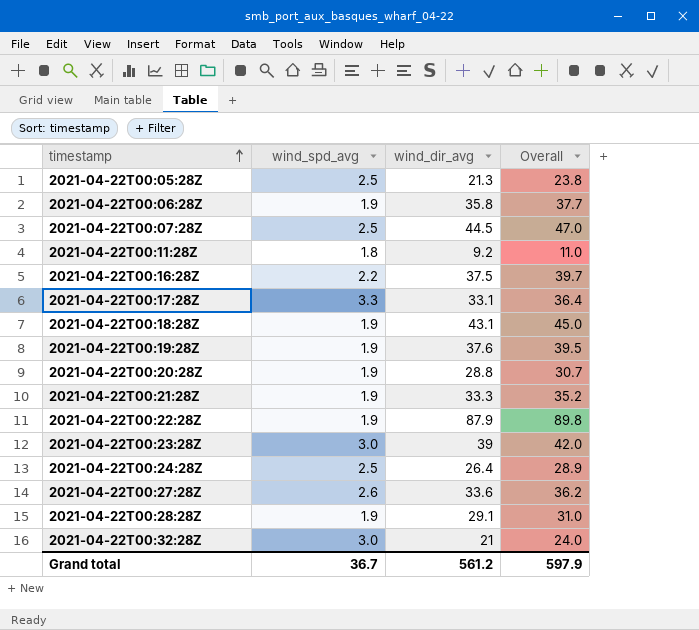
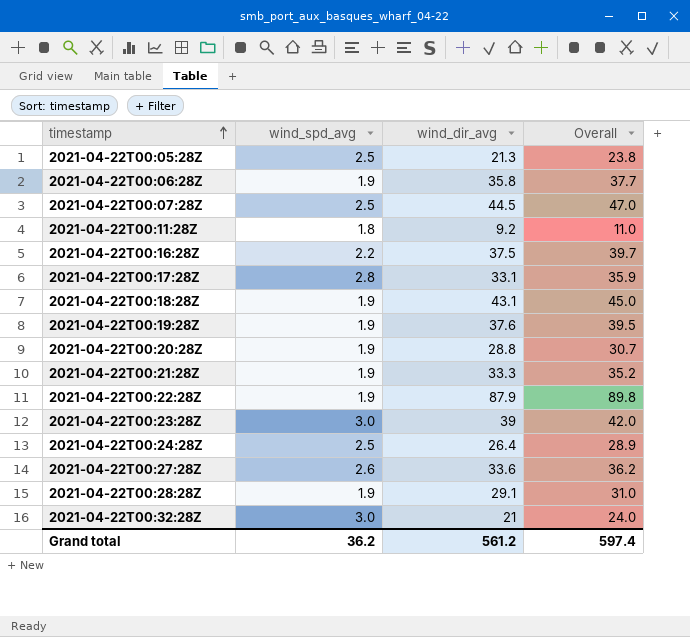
2021-04-22T00:17:28Z | wind_spd_avg: 3.3 -> 2.8
2021-04-22T00:17:28Z | Overall: 36.4 -> 35.9
Grand total | wind_spd_avg: 36.7 -> 36.2
Grand total | Overall: 597.9 -> 597.4

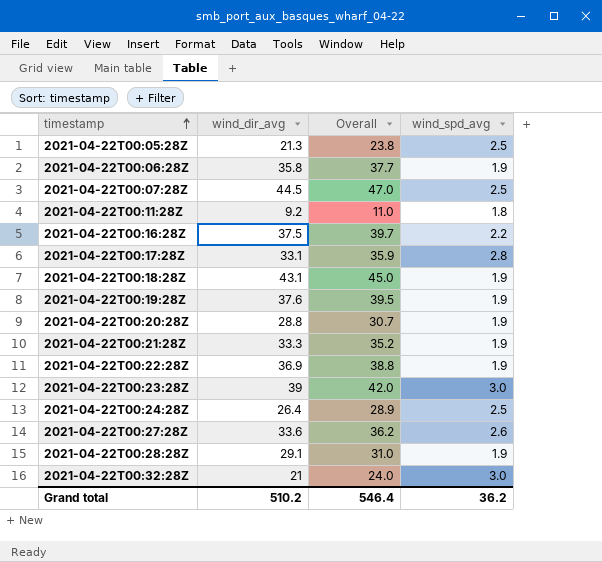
column wind_spd_avg | position: 2 -> 4
2021-04-22T00:22:28Z | wind_dir_avg: 87.9 -> 36.9
2021-04-22T00:22:28Z | Overall: 89.8 -> 38.8
Grand total | wind_dir_avg: 561.2 -> 510.2
Grand total | Overall: 597.4 -> 546.4

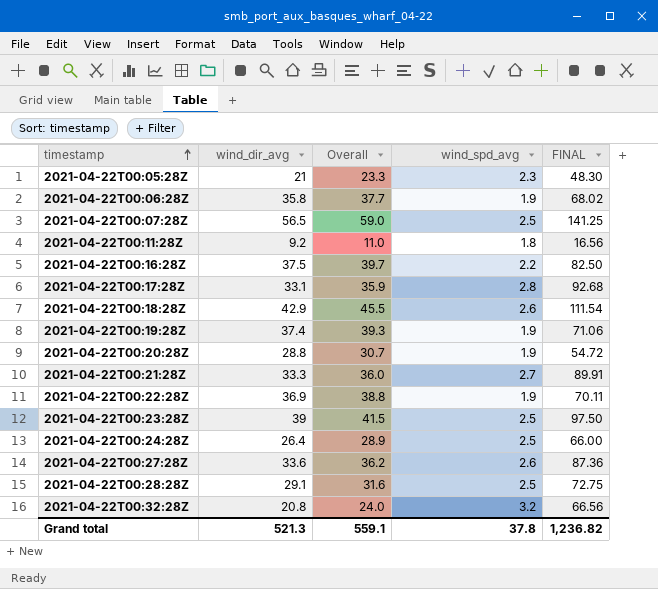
column FINAL | formula: none -> [wind_dir_avg] * [wind_spd_avg]
2021-04-22T00:05:28Z | wind_dir_avg: 21.3 -> 21
2021-04-22T00:05:28Z | Overall: 23.8 -> 23.3
2021-04-22T00:05:28Z | wind_spd_avg: 2.5 -> 2.3
2021-04-22T00:07:28Z | wind_dir_avg: 44.5 -> 56.5
2021-04-22T00:07:28Z | Overall: 47.0 -> 59.0
2021-04-22T00:18:28Z | wind_dir_avg: 43.1 -> 42.9
2021-04-22T00:18:28Z | Overall: 45.0 -> 45.5
2021-04-22T00:18:28Z | wind_spd_avg: 1.9 -> 2.6
2021-04-22T00:19:28Z | wind_dir_avg: 37.6 -> 37.4
2021-04-22T00:19:28Z | Overall: 39.5 -> 39.3
2021-04-22T00:21:28Z | Overall: 35.2 -> 36.0
2021-04-22T00:21:28Z | wind_spd_avg: 1.9 -> 2.7
2021-04-22T00:23:28Z | Overall: 42.0 -> 41.5
2021-04-22T00:23:28Z | wind_spd_avg: 3.0 -> 2.5
2021-04-22T00:28:28Z | Overall: 31.0 -> 31.6
2021-04-22T00:28:28Z | wind_spd_avg: 1.9 -> 2.5
2021-04-22T00:32:28Z | wind_dir_avg: 21 -> 20.8
2021-04-22T00:32:28Z | wind_spd_avg: 3.0 -> 3.2
Grand total | wind_dir_avg: 510.2 -> 521.3
Grand total | Overall: 546.4 -> 559.1
Grand total | wind_spd_avg: 36.2 -> 37.8

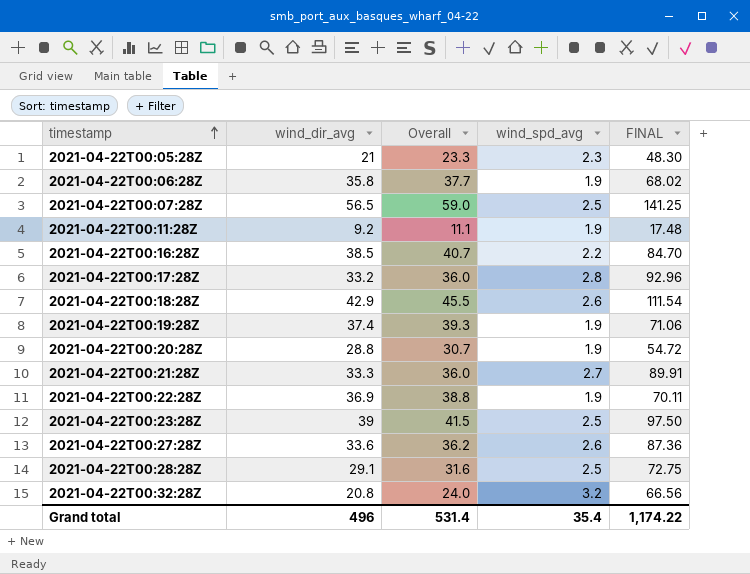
row 2021-04-22T00:24:28Z: 26.4 | 28.9 | 2.5 | 66.00 -> none
2021-04-22T00:11:28Z | Overall: 11.0 -> 11.1
2021-04-22T00:11:28Z | wind_spd_avg: 1.8 -> 1.9
2021-04-22T00:11:28Z | FINAL: 16.56 -> 17.48
2021-04-22T00:16:28Z | wind_dir_avg: 37.5 -> 38.5
2021-04-22T00:16:28Z | Overall: 39.7 -> 40.7
2021-04-22T00:16:28Z | FINAL: 82.50 -> 84.70
2021-04-22T00:17:28Z | wind_dir_avg: 33.1 -> 33.2
2021-04-22T00:17:28Z | Overall: 35.9 -> 36.0
2021-04-22T00:17:28Z | FINAL: 92.68 -> 92.96
Grand total | wind_dir_avg: 521.3 -> 496
Grand total | Overall: 559.1 -> 531.4
Grand total | wind_spd_avg: 37.8 -> 35.4
Grand total | FINAL: 1,236.82 -> 1,174.22

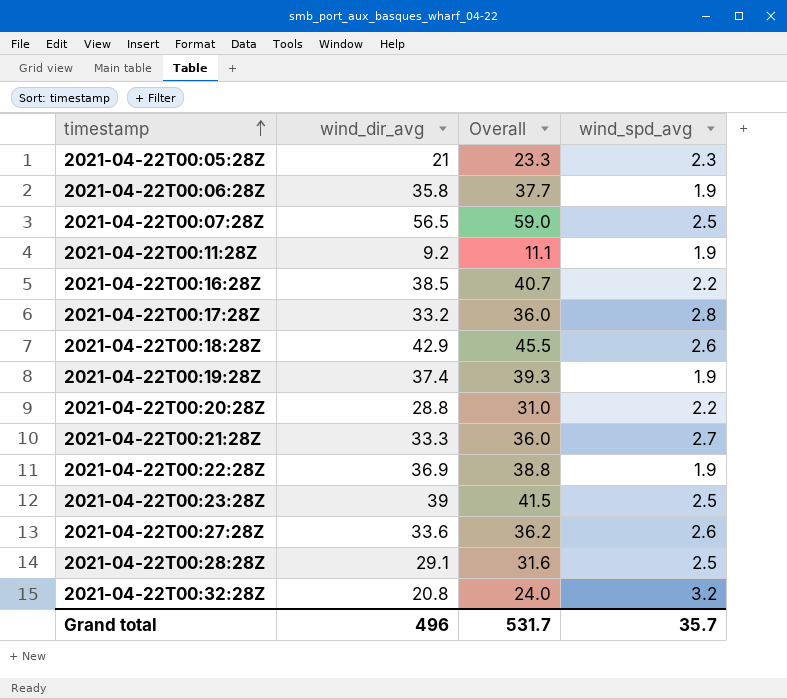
column FINAL | formula: [wind_dir_avg] * [wind_spd_avg] -> none
2021-04-22T00:20:28Z | Overall: 30.7 -> 31.0
2021-04-22T00:20:28Z | wind_spd_avg: 1.9 -> 2.2
Grand total | Overall: 531.4 -> 531.7
Grand total | wind_spd_avg: 35.4 -> 35.7

